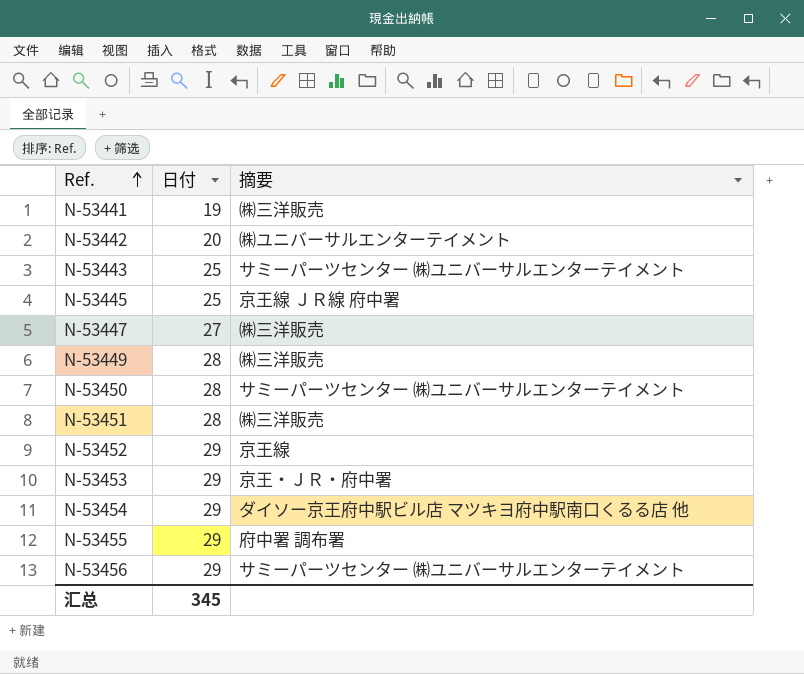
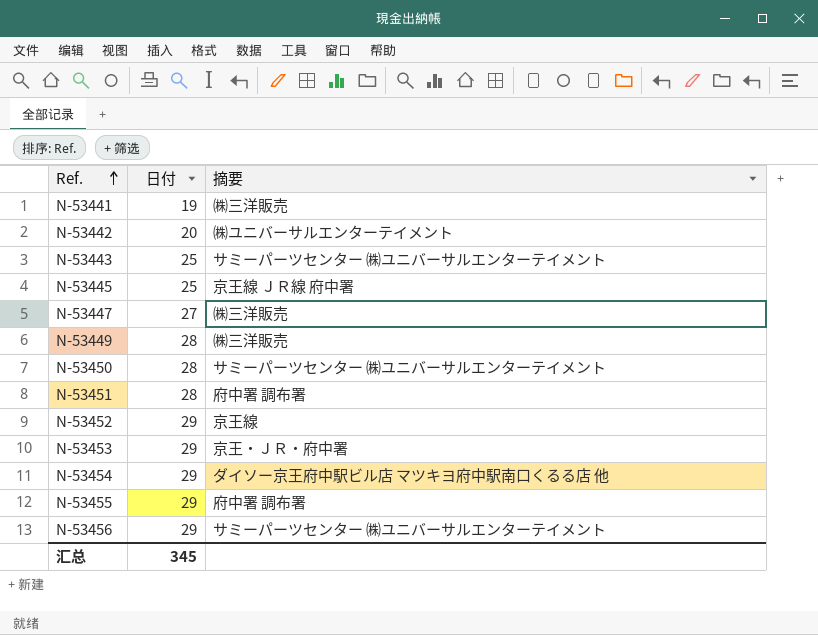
N-53451 | 摘要: ㈱三洋販売 -> 府中署 調布署

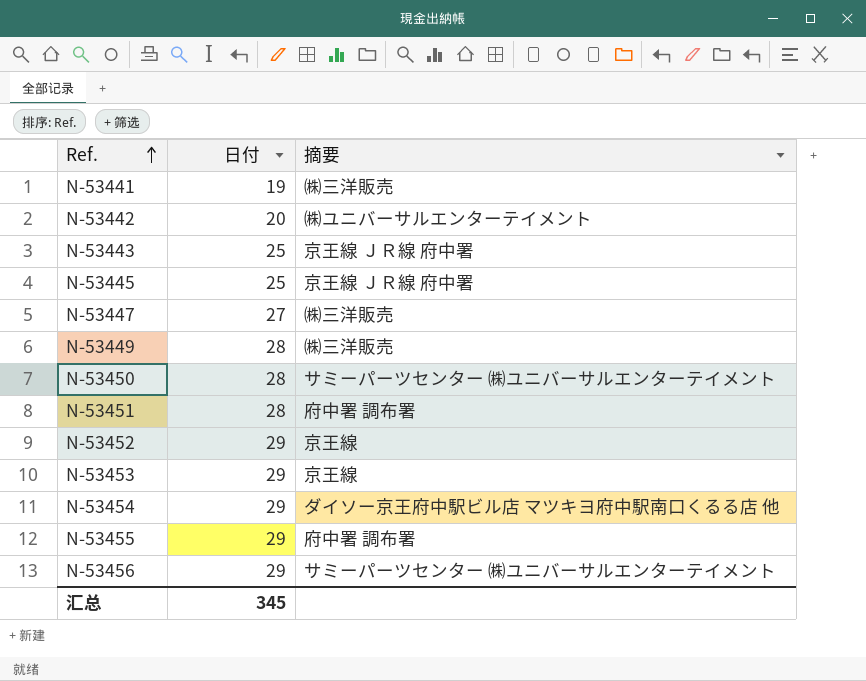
N-53443 | 摘要: サミーパーツセンター ㈱ユニバーサルエンターテイメント -> 京王線 ＪＲ線 府中署
N-53453 | 摘要: 京王・ＪＲ・府中署 -> 京王線

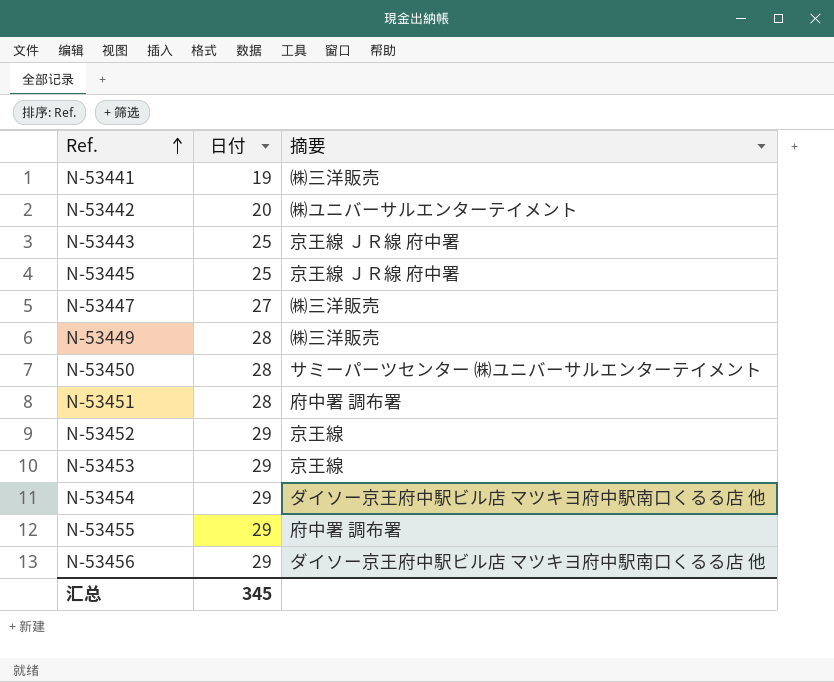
N-53456 | 摘要: サミーパーツセンター ㈱ユニバーサルエンターテイメント -> ダイソー京王府中駅ビル店 マツキヨ府中駅南口くるる店 他

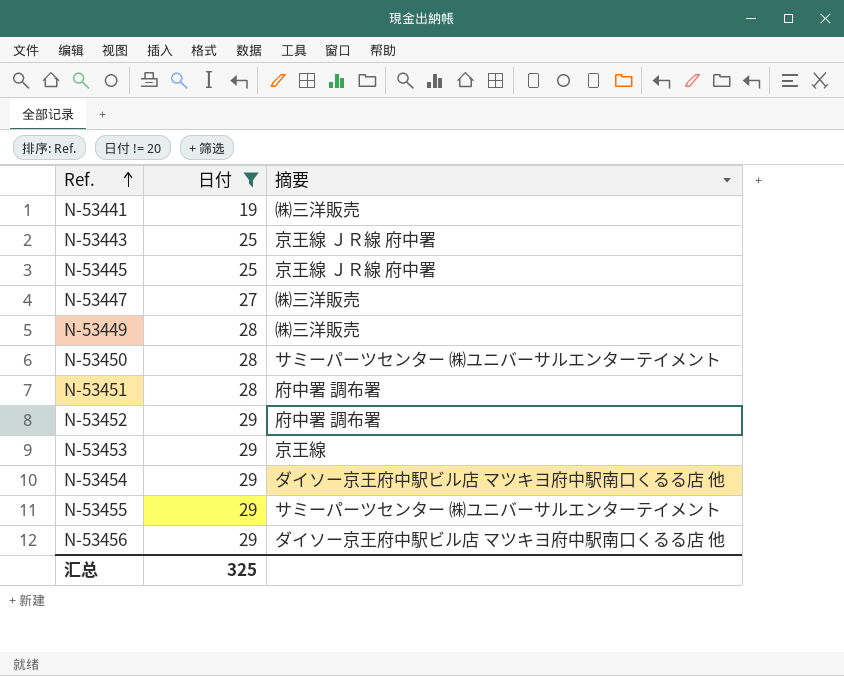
filter: none -> 日付 != 20
N-53452 | 摘要: 京王線 -> 府中署 調布署
N-53455 | 摘要: 府中署 調布署 -> サミーパーツセンター ㈱ユニバーサルエンターテイメント
汇总 | 日付: 345 -> 325

